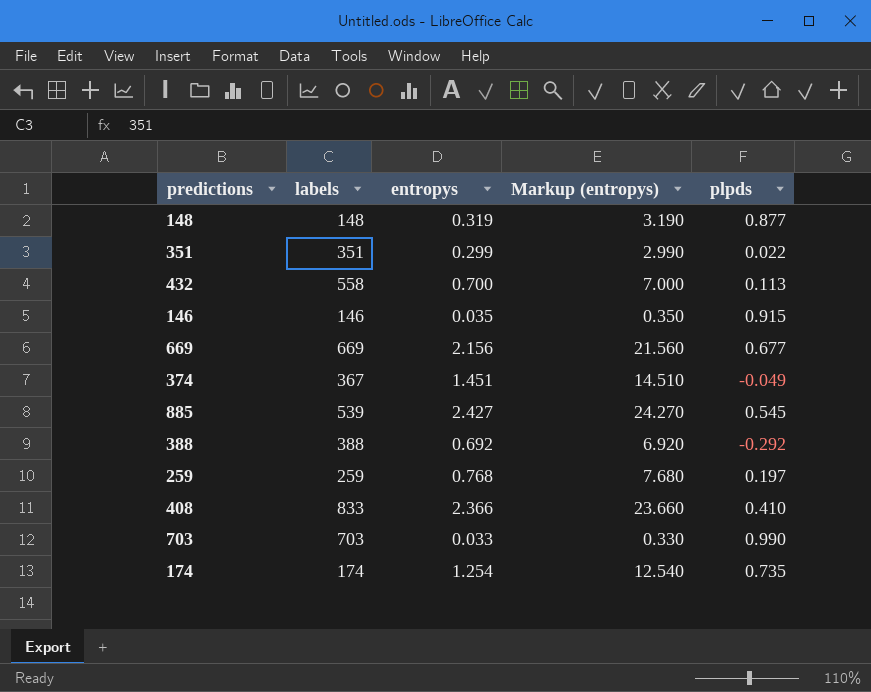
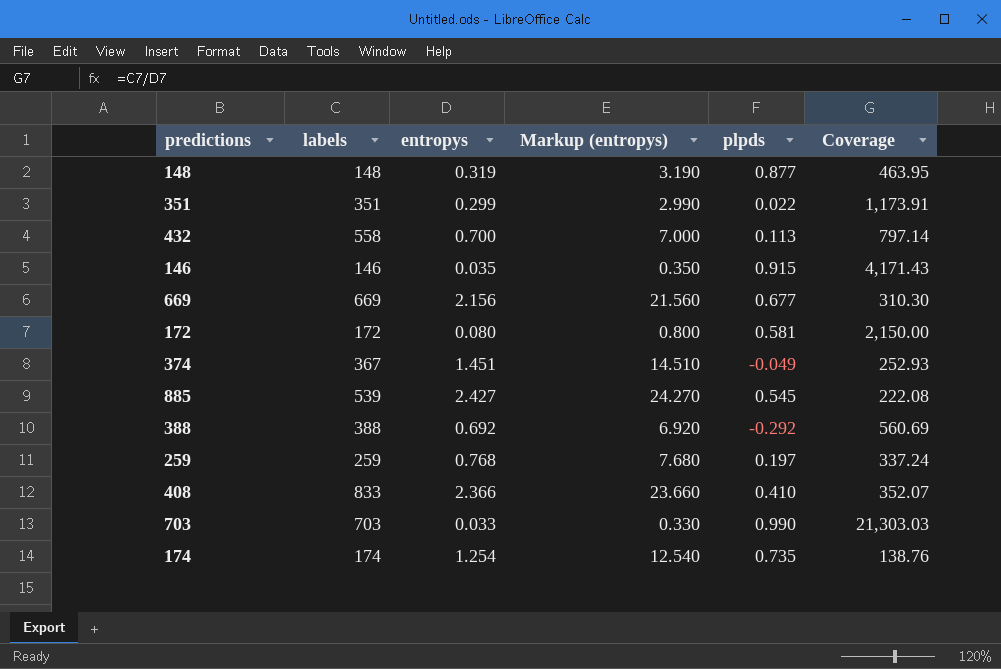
column Coverage | formula: none -> [labels] / [entropys]
row 172: none -> 172 | 0.080 | 0.800 | 0.581 | 2,150.00

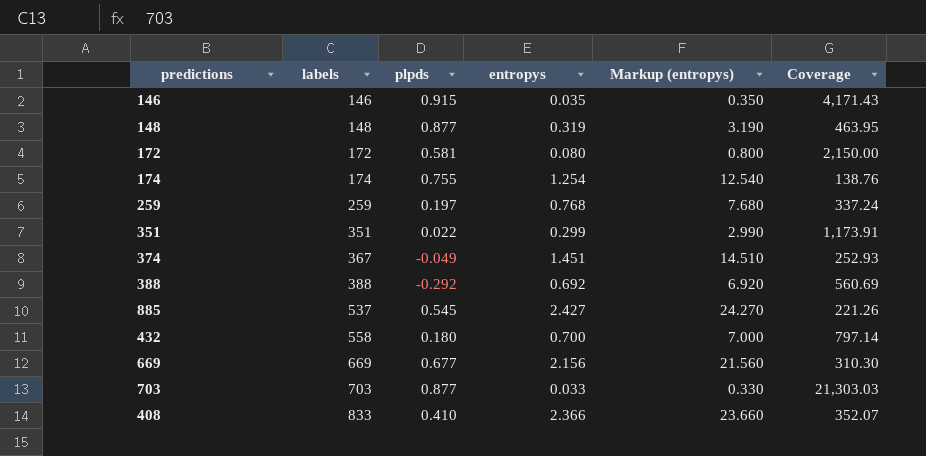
row order: none -> labels ascending
column plpds | position: 5 -> 3
174 | plpds: 0.735 -> 0.755
885 | labels: 539 -> 537
885 | Coverage: 222.08 -> 221.26
432 | plpds: 0.113 -> 0.180
703 | plpds: 0.990 -> 0.877

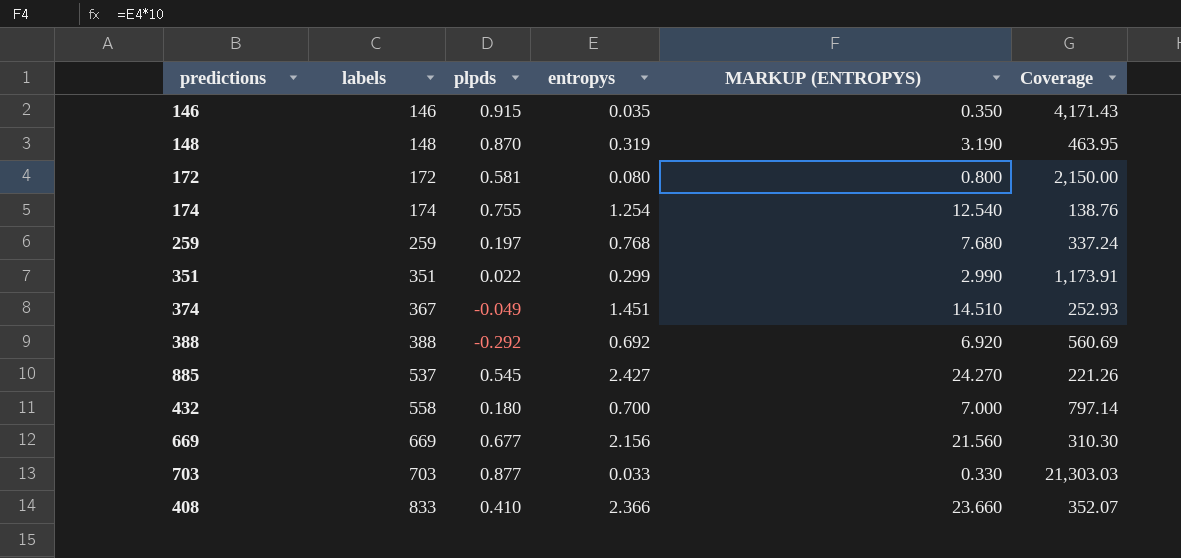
column name: Markup (entropys) -> MARKUP (ENTROPYS)
148 | plpds: 0.877 -> 0.870

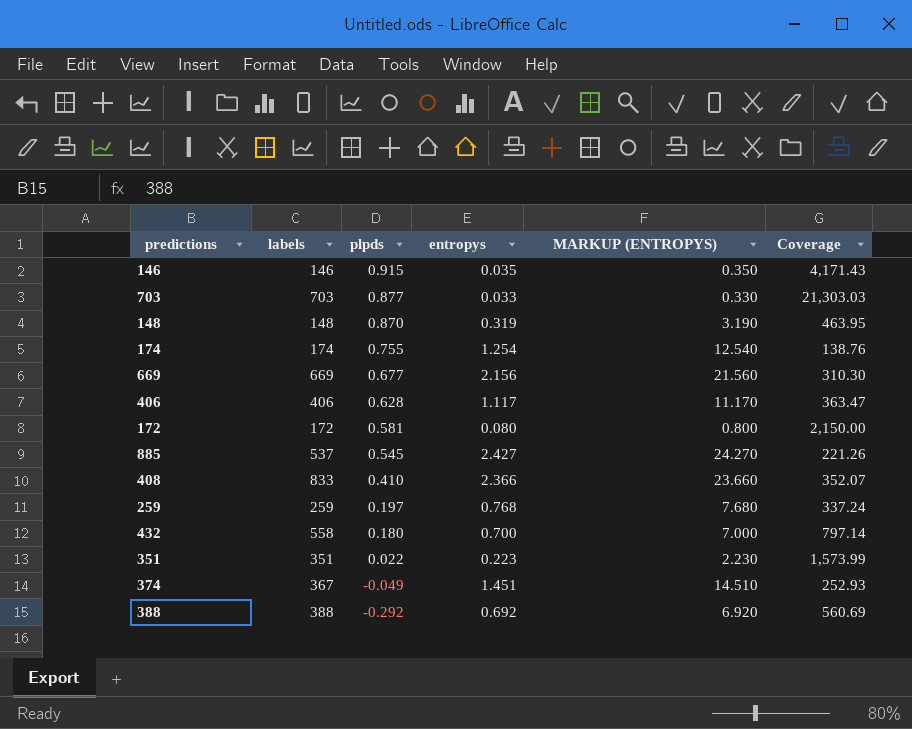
row order: labels ascending -> plpds descending
row 406: none -> 406 | 0.628 | 1.117 | 11.170 | 363.47
351 | entropys: 0.299 -> 0.223
351 | MARKUP (ENTROPYS): 2.990 -> 2.230
351 | Coverage: 1,173.91 -> 1,573.99

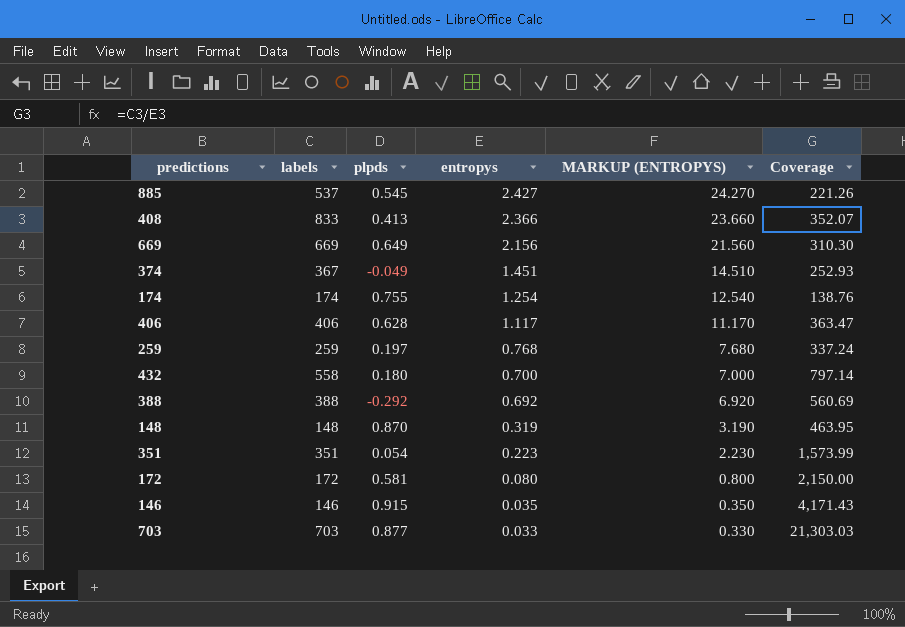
row order: plpds descending -> entropys descending
408 | plpds: 0.410 -> 0.413
669 | plpds: 0.677 -> 0.649
351 | plpds: 0.022 -> 0.054

